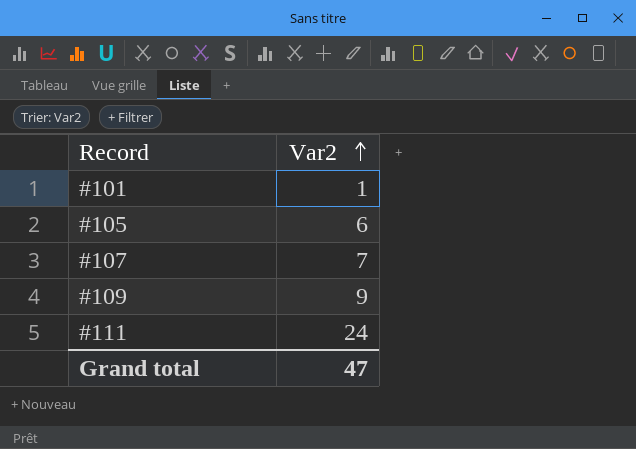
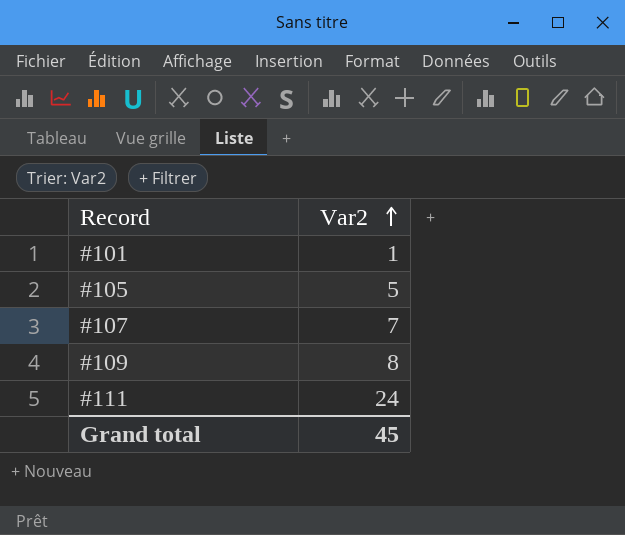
#105 | Var2: 6 -> 5
#109 | Var2: 9 -> 8
Grand total | Var2: 47 -> 45

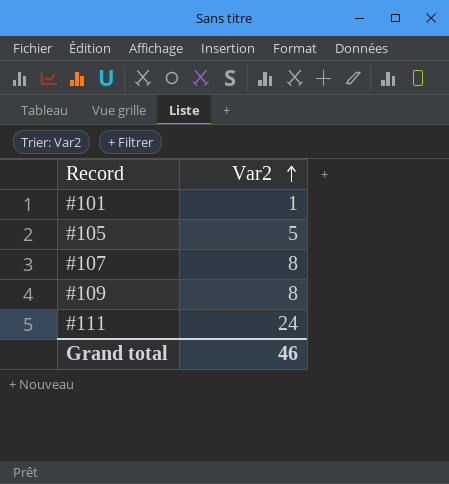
#107 | Var2: 7 -> 8
Grand total | Var2: 45 -> 46

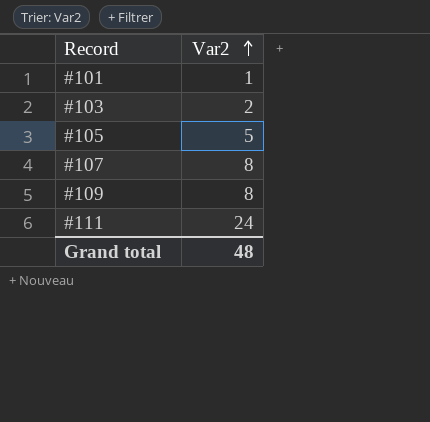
row #103: none -> 2
Grand total | Var2: 46 -> 48

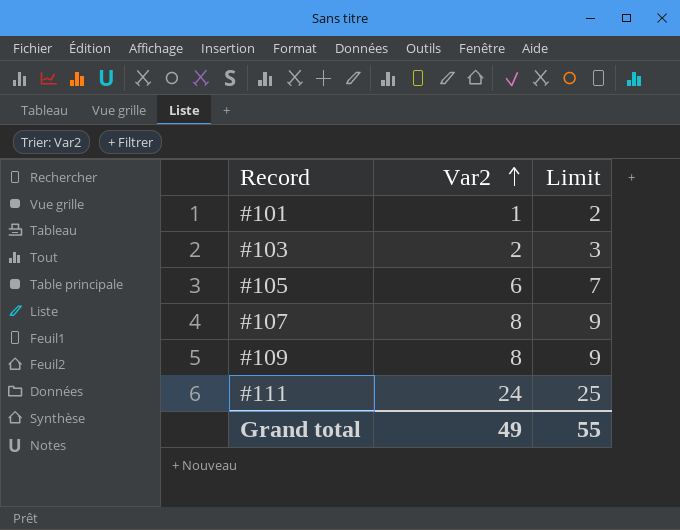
column Limit | formula: none -> [Var2] + 1
#105 | Var2: 5 -> 6
Grand total | Var2: 48 -> 49

